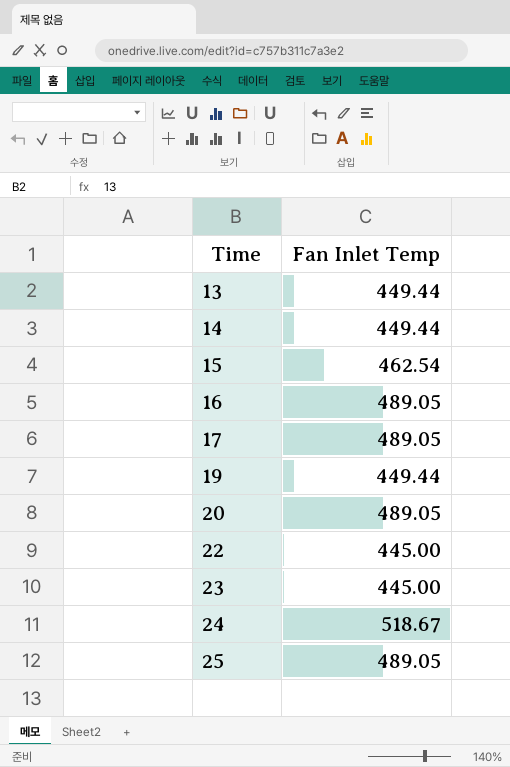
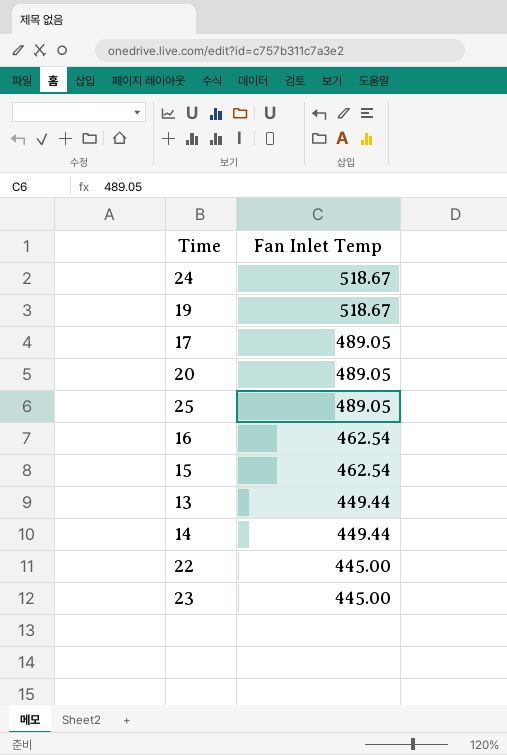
row order: Time ascending -> Fan Inlet Temp descending
19 | Fan Inlet Temp: 449.44 -> 518.67
16 | Fan Inlet Temp: 489.05 -> 462.54

